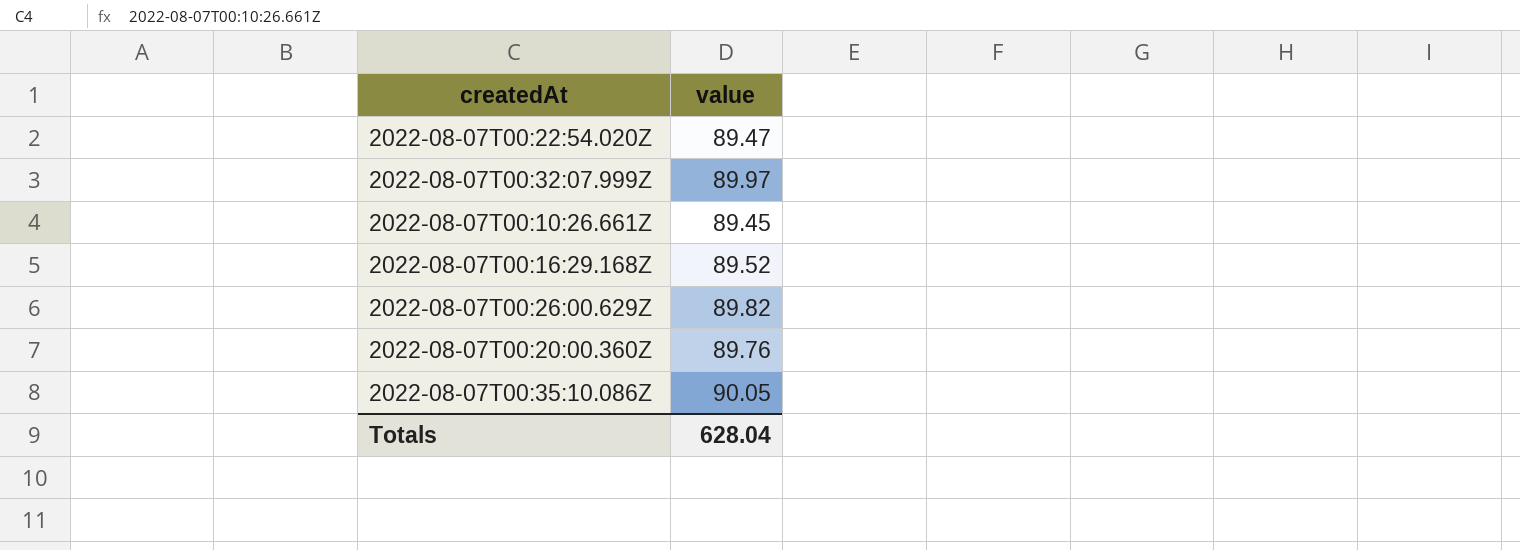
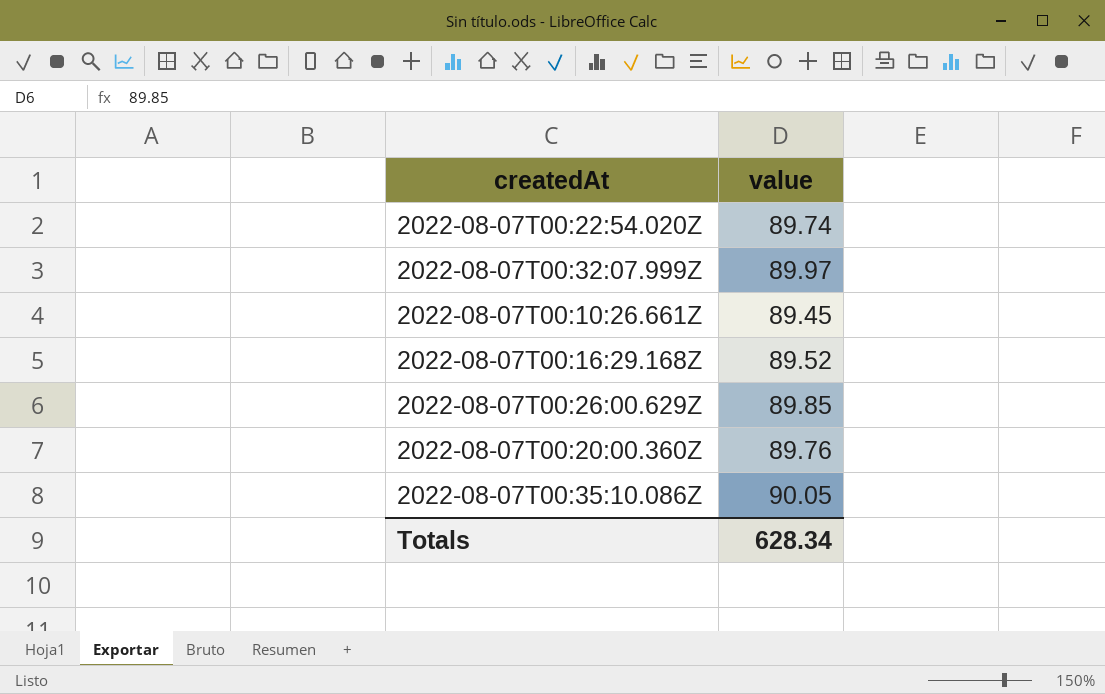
2022-08-07T00:22:54.020Z | value: 89.47 -> 89.74
2022-08-07T00:26:00.629Z | value: 89.82 -> 89.85
Totals | value: 628.04 -> 628.34

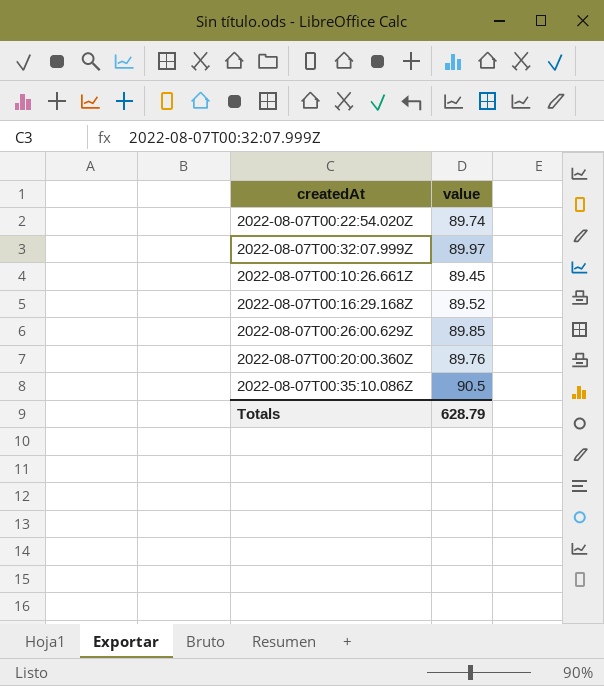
2022-08-07T00:35:10.086Z | value: 90.05 -> 90.5
Totals | value: 628.34 -> 628.79

